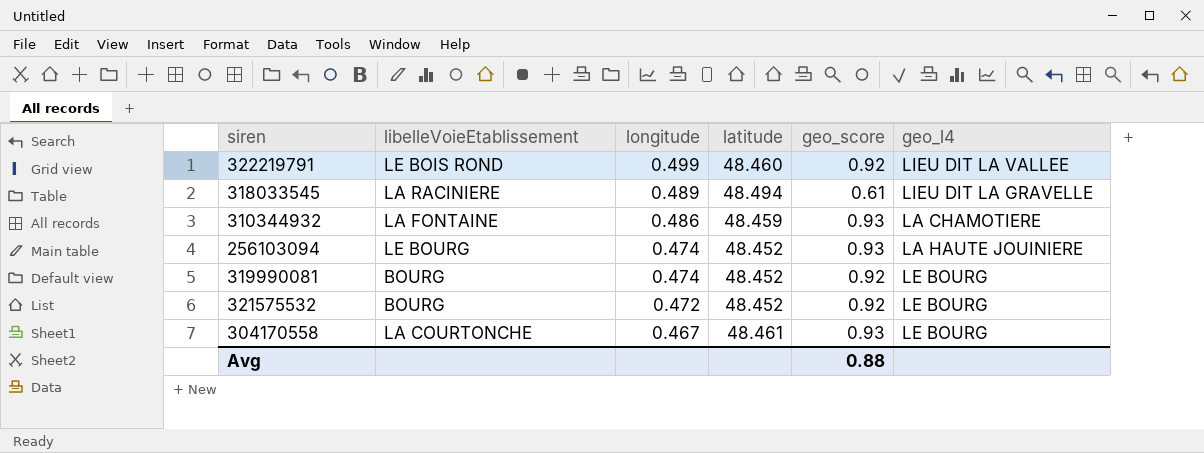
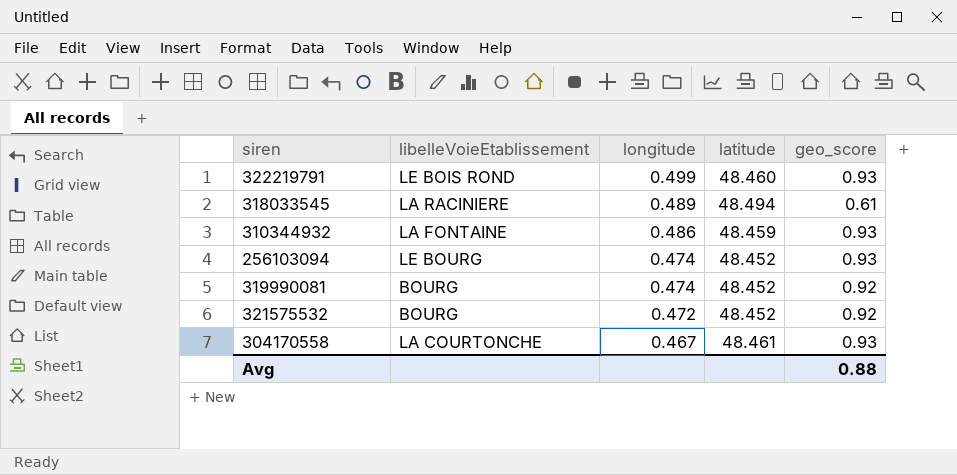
column geo_l4 | position: 6 -> none
322219791 | geo_score: 0.92 -> 0.93

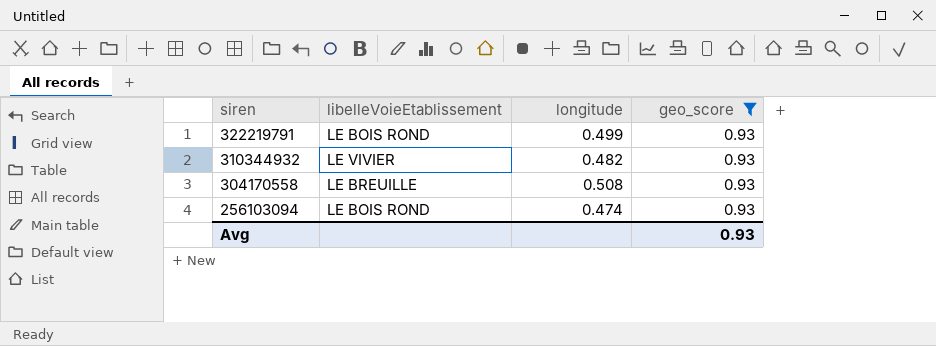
filter: none -> geo_score = 0.93
row order: longitude descending -> siren descending
column latitude | position: 4 -> none
310344932 | libelleVoieEtablissement: LA FONTAINE -> LE VIVIER
310344932 | longitude: 0.486 -> 0.482
304170558 | libelleVoieEtablissement: LA COURTONCHE -> LE BREUILLE
304170558 | longitude: 0.467 -> 0.508
256103094 | libelleVoieEtablissement: LE BOURG -> LE BOIS ROND
Avg | geo_score: 0.88 -> 0.93

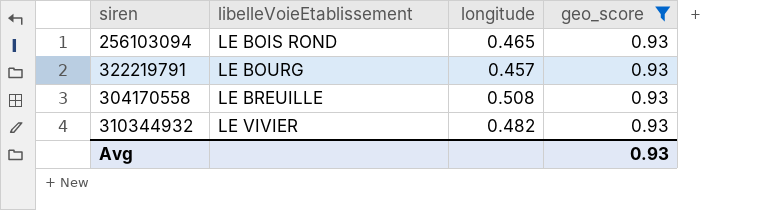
row order: siren descending -> libelleVoieEtablissement ascending
256103094 | longitude: 0.474 -> 0.465
322219791 | libelleVoieEtablissement: LE BOIS ROND -> LE BOURG
322219791 | longitude: 0.499 -> 0.457

